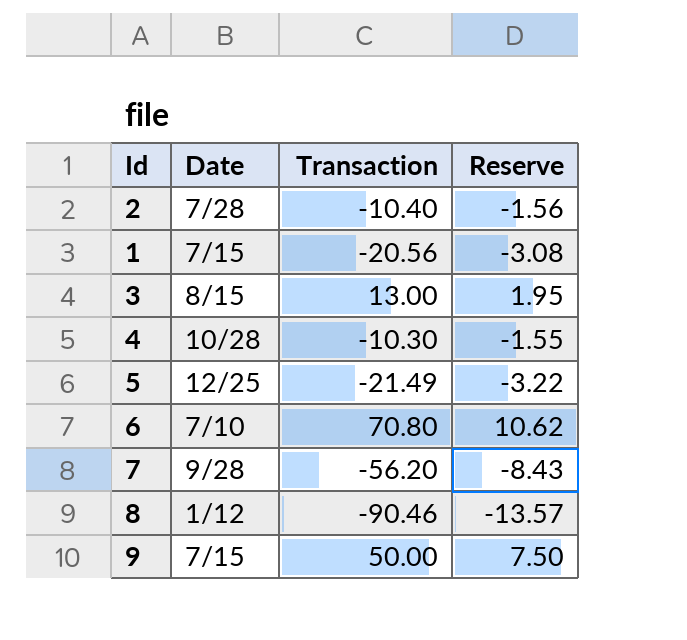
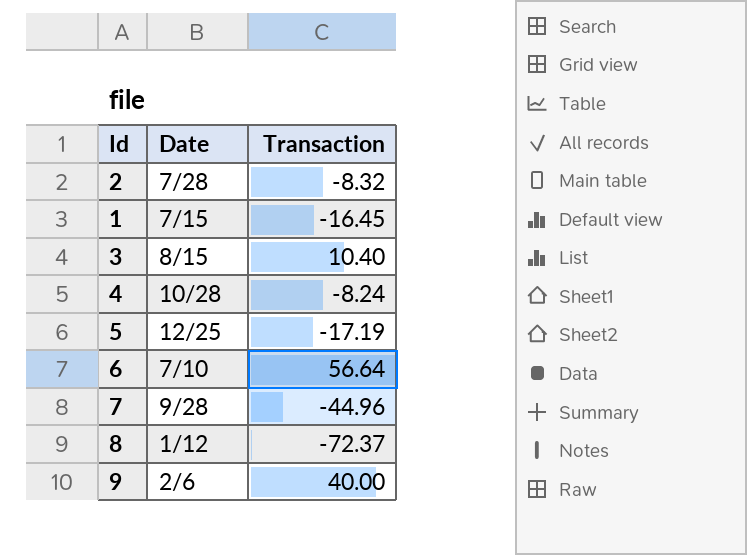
column Reserve | formula: [Transaction] * 0.15 -> none
2 | Transaction: -10.40 -> -8.32
1 | Transaction: -20.56 -> -16.45
3 | Transaction: 13.00 -> 10.40
4 | Transaction: -10.30 -> -8.24
5 | Transaction: -21.49 -> -17.19
6 | Transaction: 70.80 -> 56.64
7 | Transaction: -56.20 -> -44.96
8 | Transaction: -90.46 -> -72.37
9 | Date: 7/15 -> 2/6
9 | Transaction: 50.00 -> 40.00

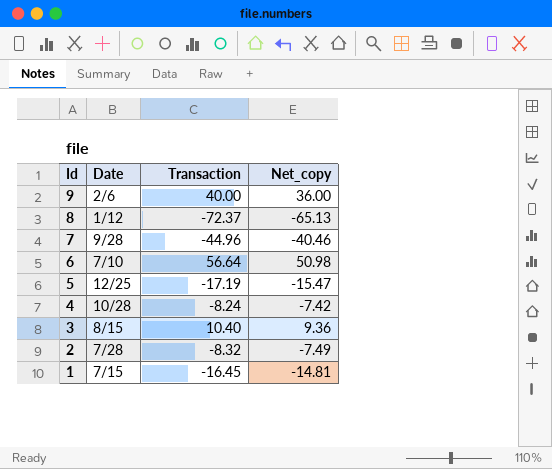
row order: none -> Id descending
column Net_copy | formula: none -> [Transaction] * 0.9

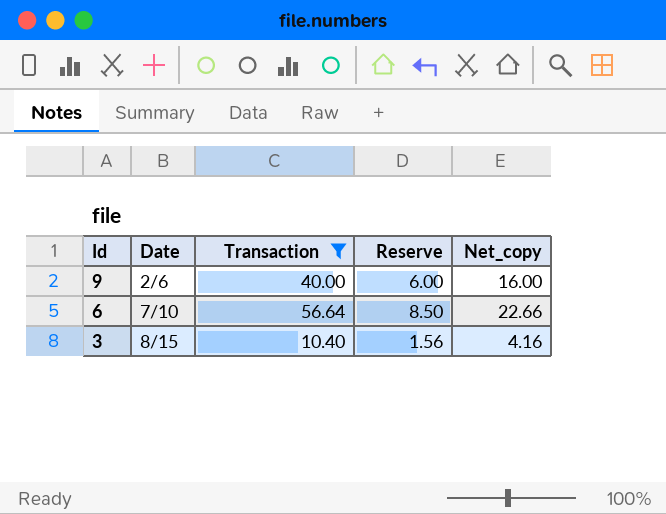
filter: none -> Transaction >= 10.40
column Reserve | formula: none -> [Transaction] * 0.15
column Net_copy | formula: [Transaction] * 0.9 -> [Transaction] * 0.4

